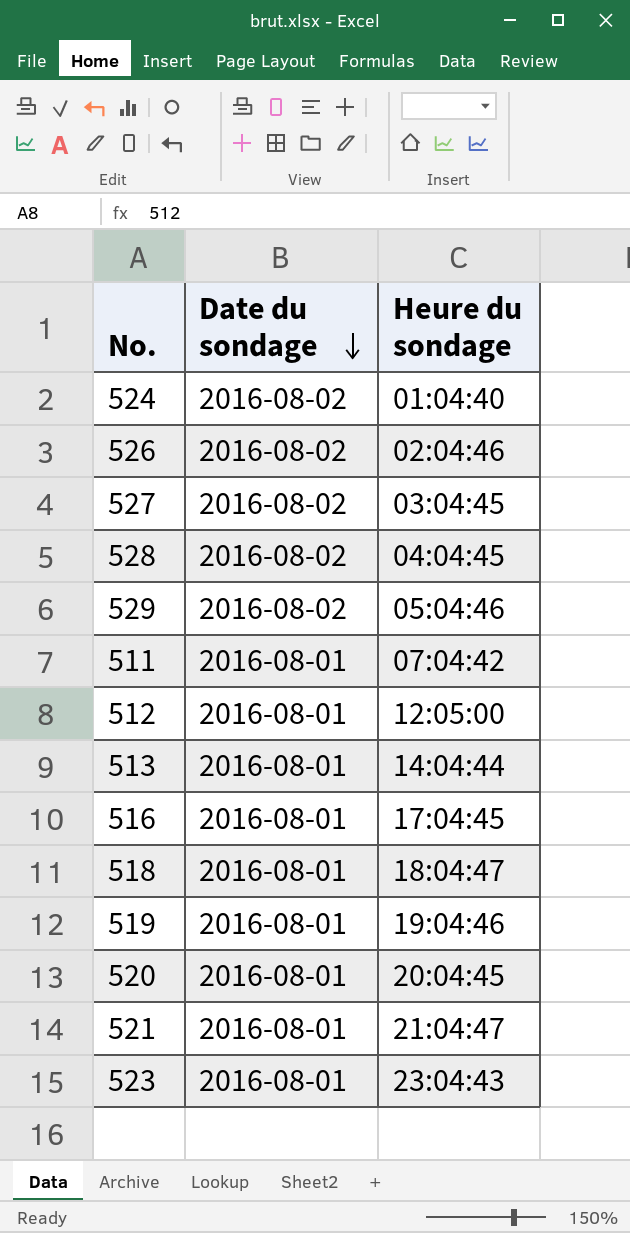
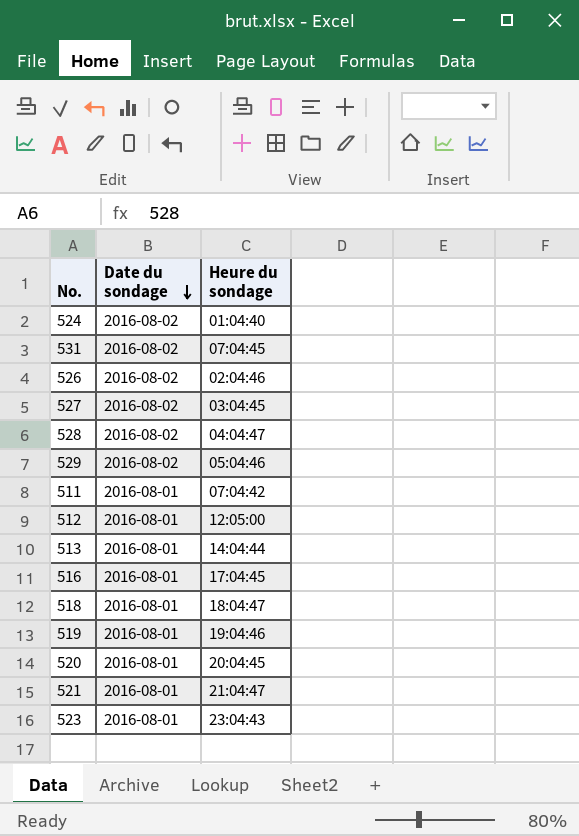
row 531: none -> 2016-08-02 | 07:04:45
528 | Heure du sondage: 04:04:45 -> 04:04:47

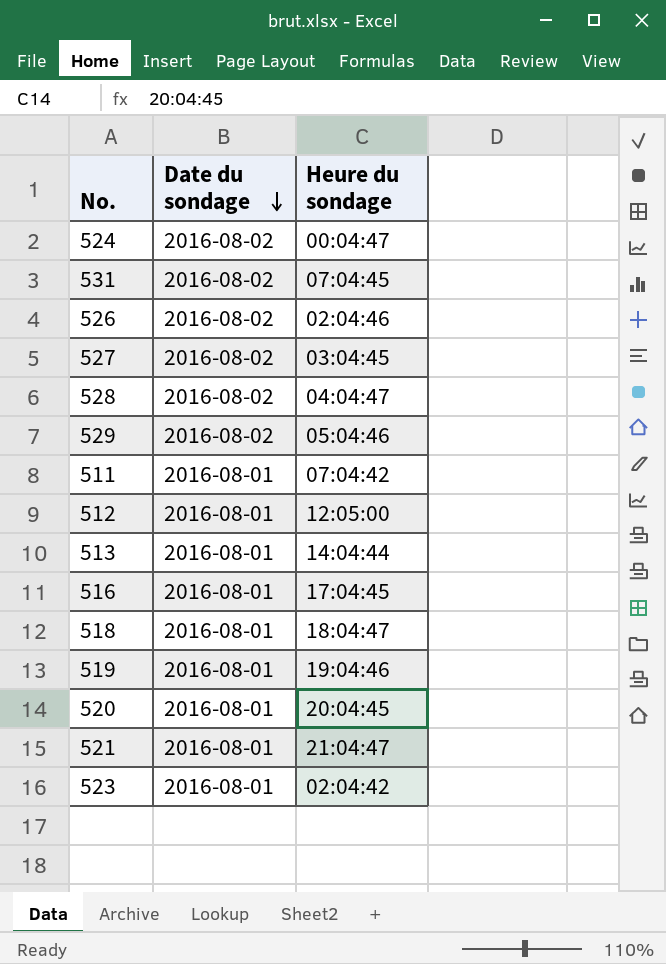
524 | Heure du sondage: 01:04:40 -> 00:04:47
523 | Heure du sondage: 23:04:43 -> 02:04:42

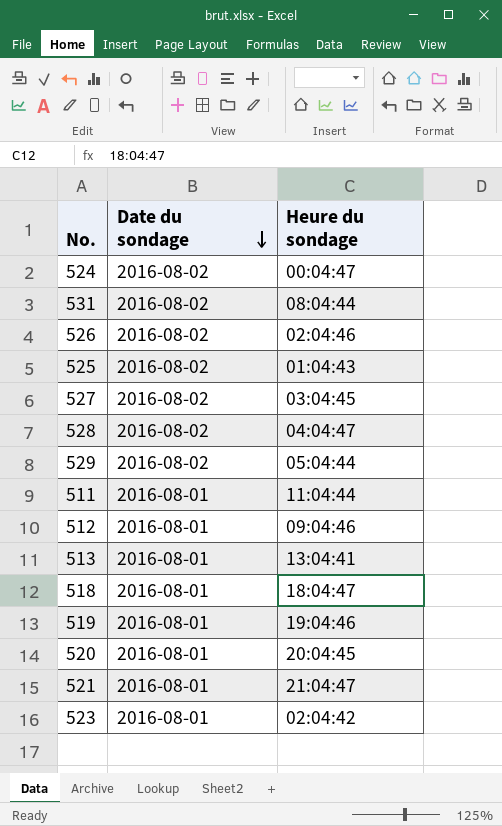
row 516: 2016-08-01 | 17:04:45 -> none
531 | Heure du sondage: 07:04:45 -> 08:04:44
row 525: none -> 2016-08-02 | 01:04:43
529 | Heure du sondage: 05:04:46 -> 05:04:44
511 | Heure du sondage: 07:04:42 -> 11:04:44
512 | Heure du sondage: 12:05:00 -> 09:04:46
513 | Heure du sondage: 14:04:44 -> 13:04:41

